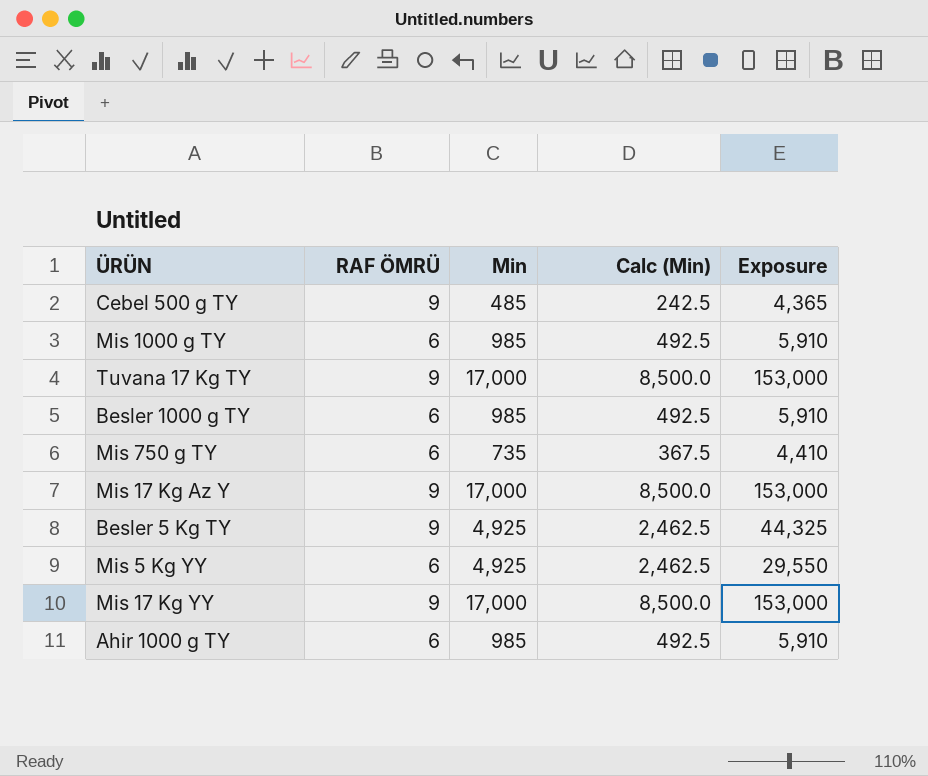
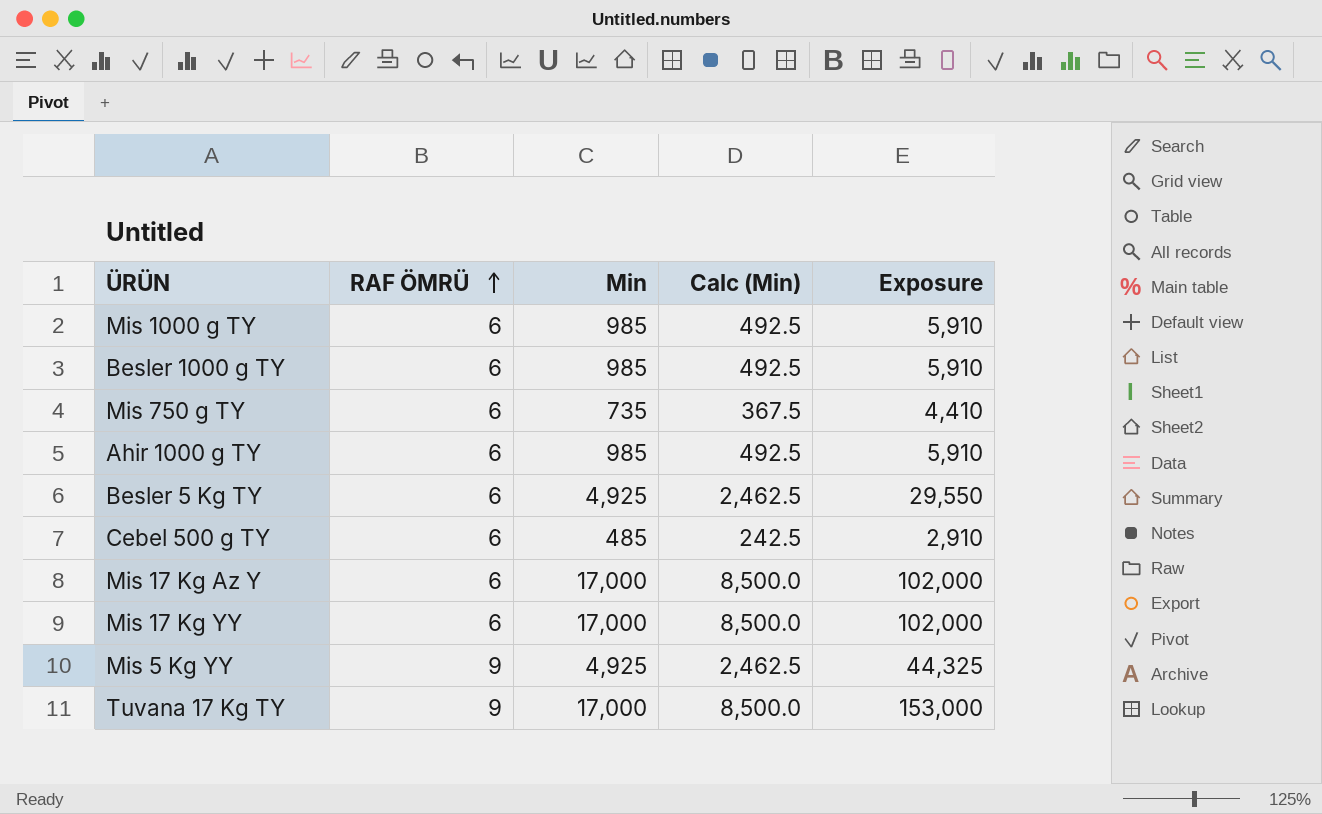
row order: none -> RAF ÖMRÜ ascending
Besler 5 Kg TY | RAF ÖMRÜ: 9 -> 6
Besler 5 Kg TY | Exposure: 44,325 -> 29,550
Cebel 500 g TY | RAF ÖMRÜ: 9 -> 6
Cebel 500 g TY | Exposure: 4,365 -> 2,910
Mis 17 Kg Az Y | RAF ÖMRÜ: 9 -> 6
Mis 17 Kg Az Y | Exposure: 153,000 -> 102,000
Mis 17 Kg YY | RAF ÖMRÜ: 9 -> 6
Mis 17 Kg YY | Exposure: 153,000 -> 102,000
Mis 5 Kg YY | RAF ÖMRÜ: 6 -> 9
Mis 5 Kg YY | Exposure: 29,550 -> 44,325

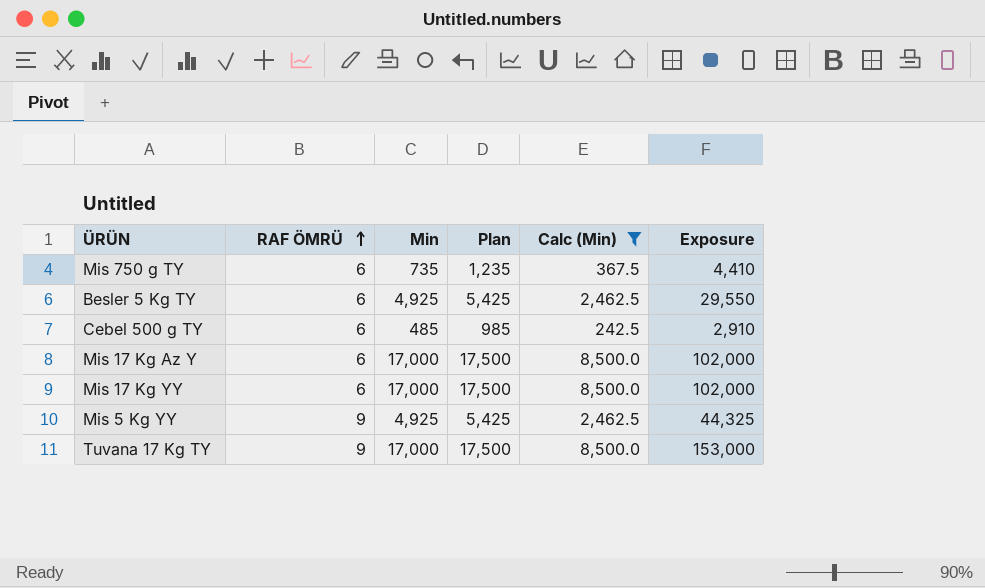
filter: none -> Calc (Min) != 492.5
column Plan | formula: none -> [Min] + 500

